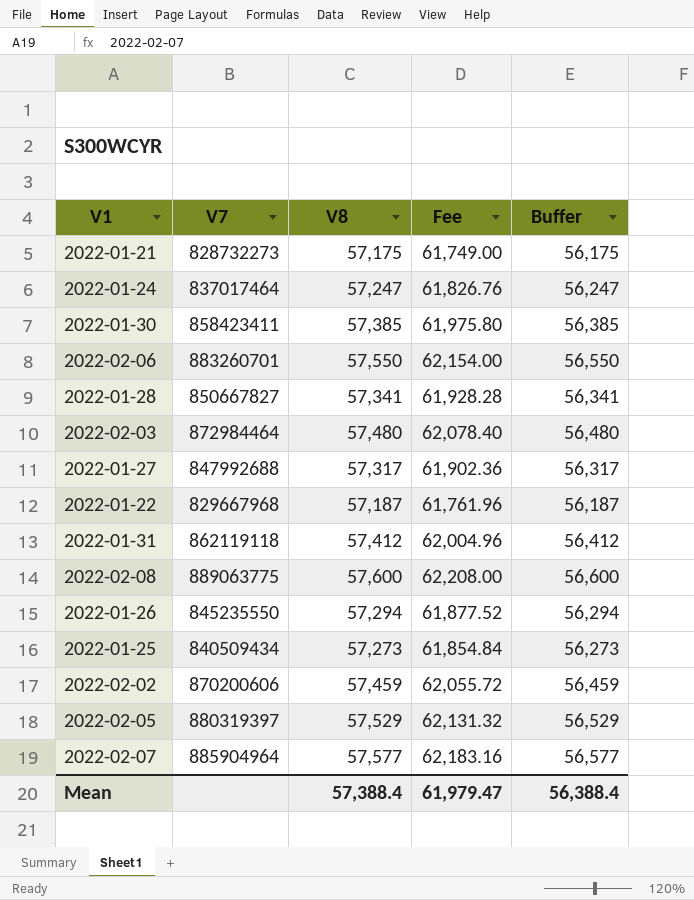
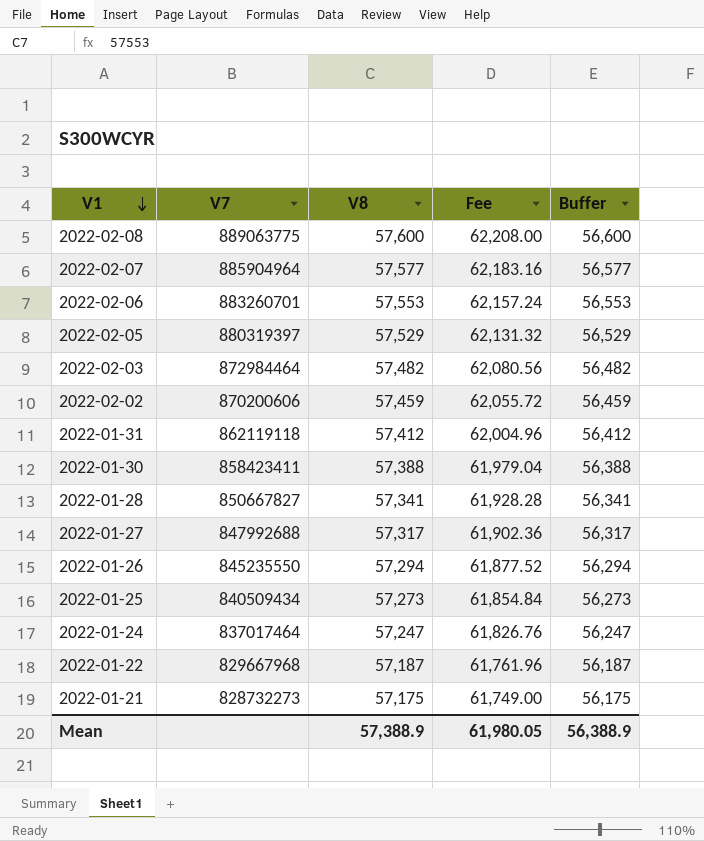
row order: none -> V1 descending
2022-02-06 | V8: 57,550 -> 57,553
2022-02-06 | Fee: 62,154.00 -> 62,157.24
2022-02-06 | Buffer: 56,550 -> 56,553
2022-02-03 | V8: 57,480 -> 57,482
2022-02-03 | Fee: 62,078.40 -> 62,080.56
2022-02-03 | Buffer: 56,480 -> 56,482
2022-01-30 | V8: 57,385 -> 57,388
2022-01-30 | Fee: 61,975.80 -> 61,979.04
2022-01-30 | Buffer: 56,385 -> 56,388
Mean | V8: 57,388.4 -> 57,388.9
Mean | Fee: 61,979.47 -> 61,980.05
Mean | Buffer: 56,388.4 -> 56,388.9

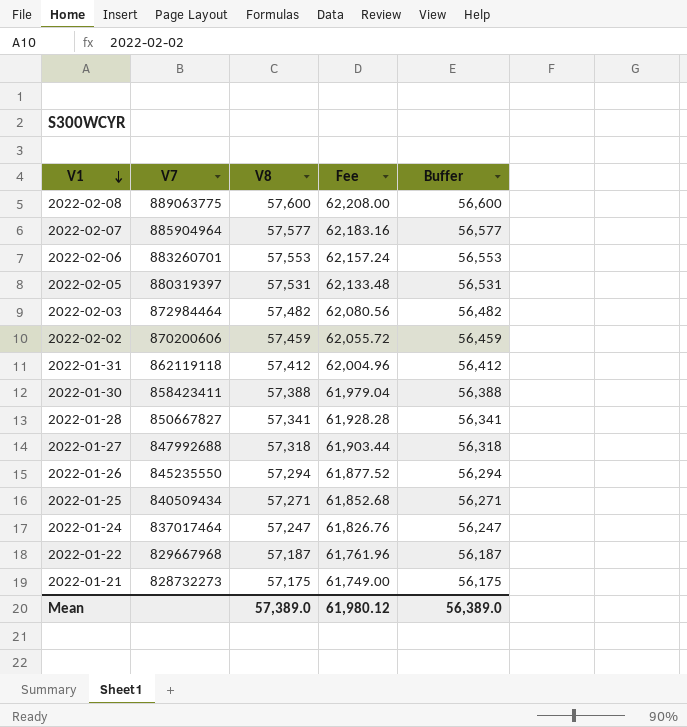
2022-02-05 | V8: 57,529 -> 57,531
2022-02-05 | Fee: 62,131.32 -> 62,133.48
2022-02-05 | Buffer: 56,529 -> 56,531
2022-01-27 | V8: 57,317 -> 57,318
2022-01-27 | Fee: 61,902.36 -> 61,903.44
2022-01-27 | Buffer: 56,317 -> 56,318
2022-01-25 | V8: 57,273 -> 57,271
2022-01-25 | Fee: 61,854.84 -> 61,852.68
2022-01-25 | Buffer: 56,273 -> 56,271
Mean | V8: 57,388.9 -> 57,389.0
Mean | Fee: 61,980.05 -> 61,980.12
Mean | Buffer: 56,388.9 -> 56,389.0

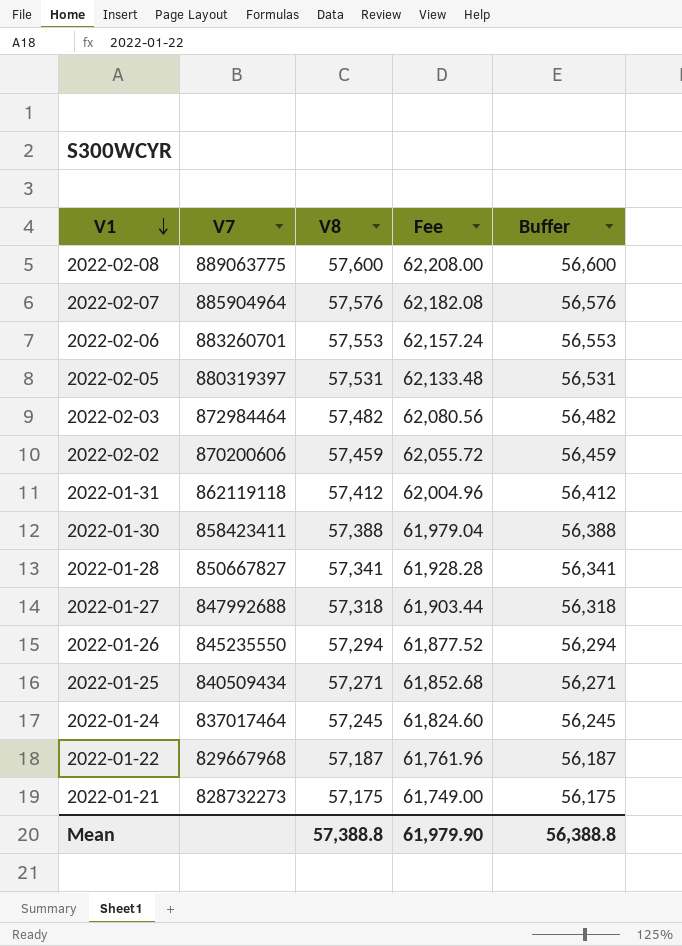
2022-02-07 | V8: 57,577 -> 57,576
2022-02-07 | Fee: 62,183.16 -> 62,182.08
2022-02-07 | Buffer: 56,577 -> 56,576
2022-01-24 | V8: 57,247 -> 57,245
2022-01-24 | Fee: 61,826.76 -> 61,824.60
2022-01-24 | Buffer: 56,247 -> 56,245
Mean | V8: 57,389.0 -> 57,388.8
Mean | Fee: 61,980.12 -> 61,979.90
Mean | Buffer: 56,389.0 -> 56,388.8

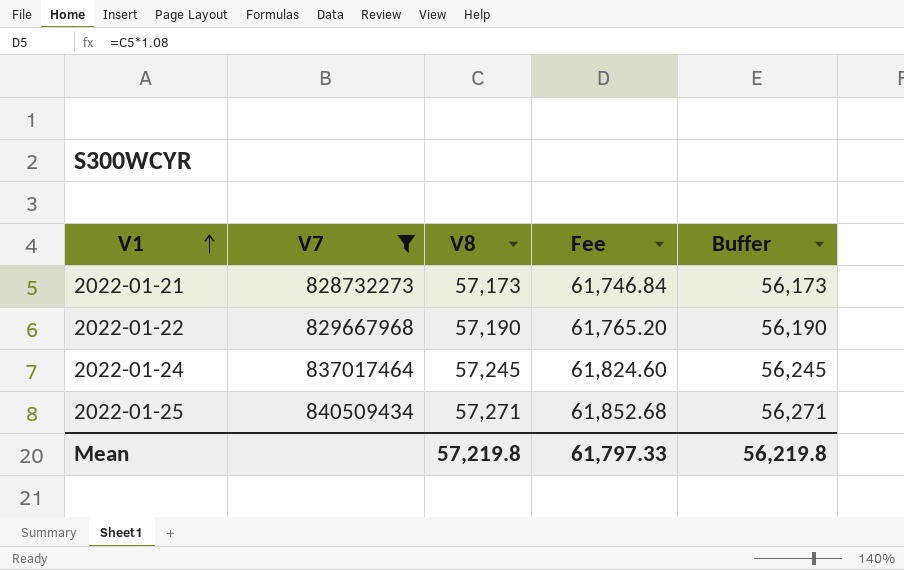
filter: none -> V7 <= 840509434
row order: V1 descending -> V1 ascending
2022-01-21 | V8: 57,175 -> 57,173
2022-01-21 | Fee: 61,749.00 -> 61,746.84
2022-01-21 | Buffer: 56,175 -> 56,173
2022-01-22 | V8: 57,187 -> 57,190
2022-01-22 | Fee: 61,761.96 -> 61,765.20
2022-01-22 | Buffer: 56,187 -> 56,190
Mean | V8: 57,388.8 -> 57,219.8
Mean | Fee: 61,979.90 -> 61,797.33
Mean | Buffer: 56,388.8 -> 56,219.8

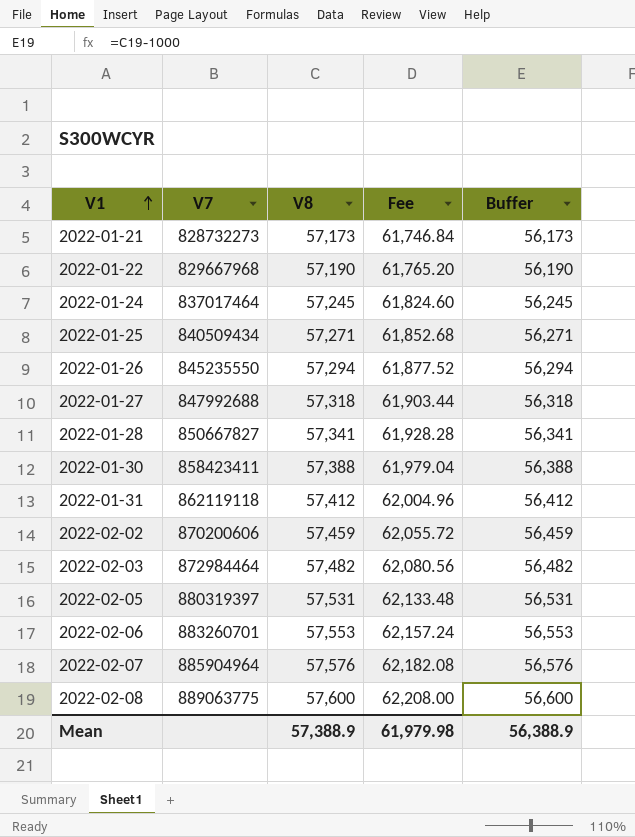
filter: V7 <= 840509434 -> none
Mean | V8: 57,219.8 -> 57,388.9
Mean | Fee: 61,797.33 -> 61,979.98
Mean | Buffer: 56,219.8 -> 56,388.9

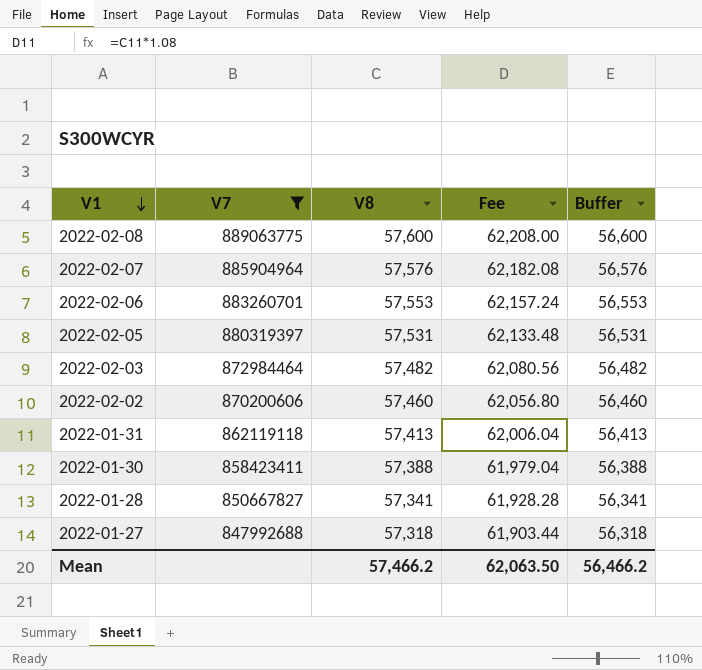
filter: none -> V7 >= 847992688
row order: V1 ascending -> V1 descending
2022-02-02 | V8: 57,459 -> 57,460
2022-02-02 | Fee: 62,055.72 -> 62,056.80
2022-02-02 | Buffer: 56,459 -> 56,460
2022-01-31 | V8: 57,412 -> 57,413
2022-01-31 | Fee: 62,004.96 -> 62,006.04
2022-01-31 | Buffer: 56,412 -> 56,413
Mean | V8: 57,388.9 -> 57,466.2
Mean | Fee: 61,979.98 -> 62,063.50
Mean | Buffer: 56,388.9 -> 56,466.2

